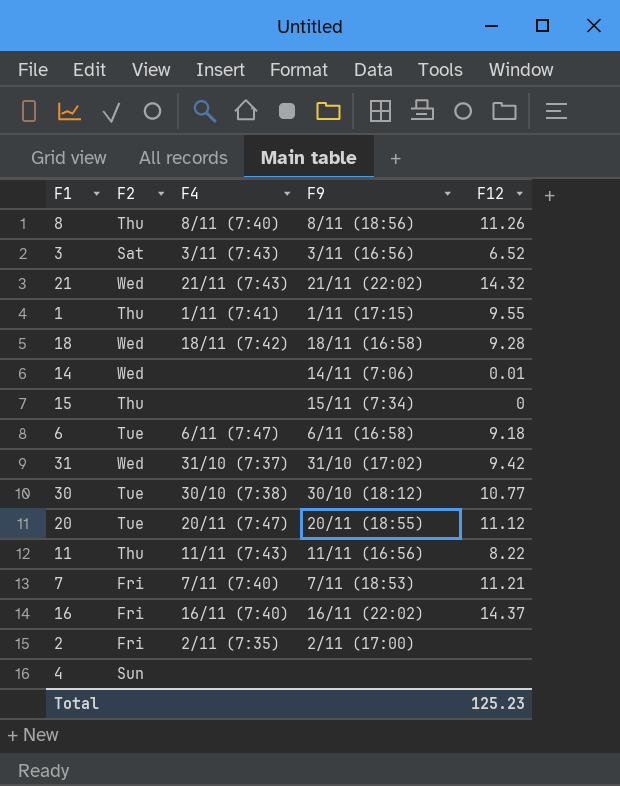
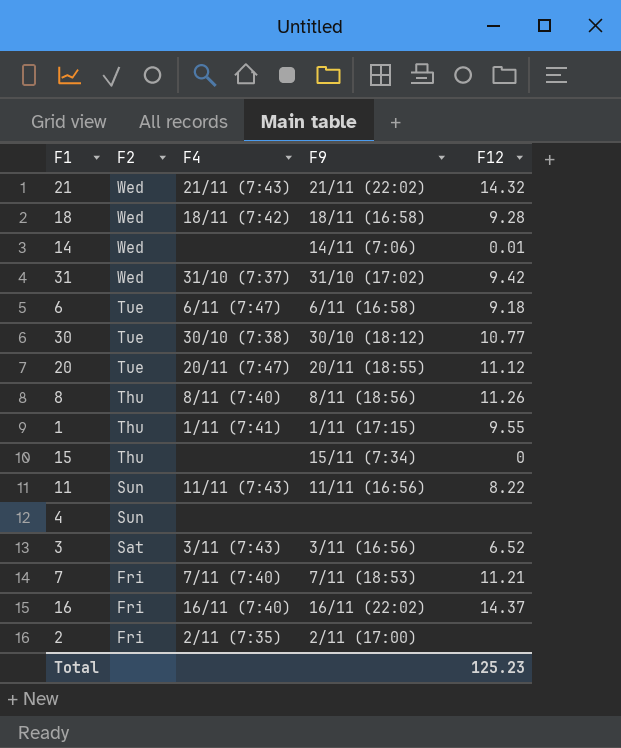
row order: none -> F2 descending
11 | F2: Thu -> Sun

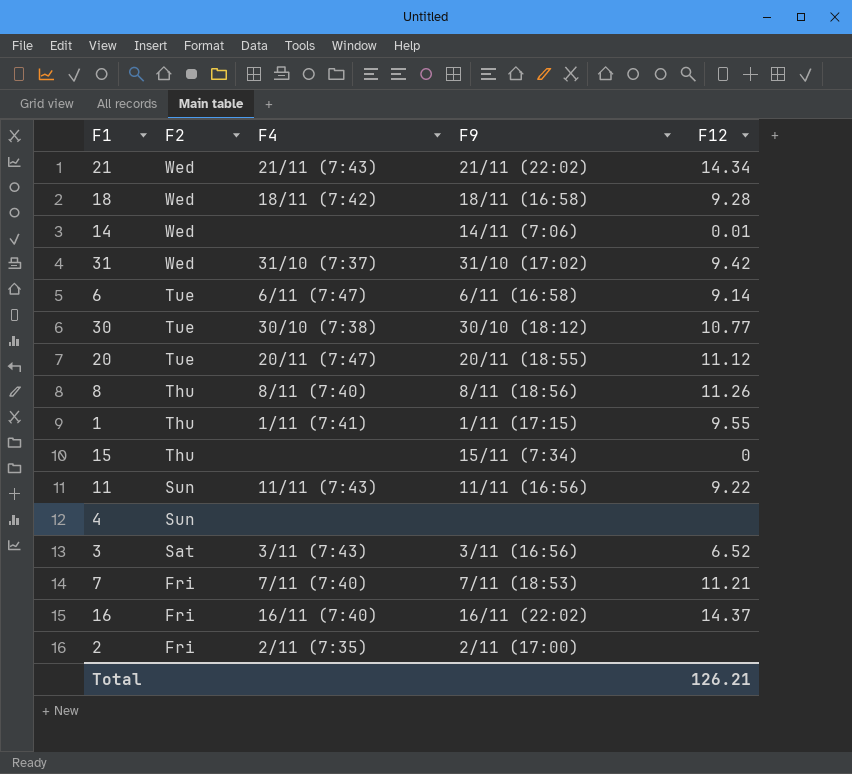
21 | F12: 14.32 -> 14.34
6 | F12: 9.18 -> 9.14
11 | F12: 8.22 -> 9.22
Total | F12: 125.23 -> 126.21

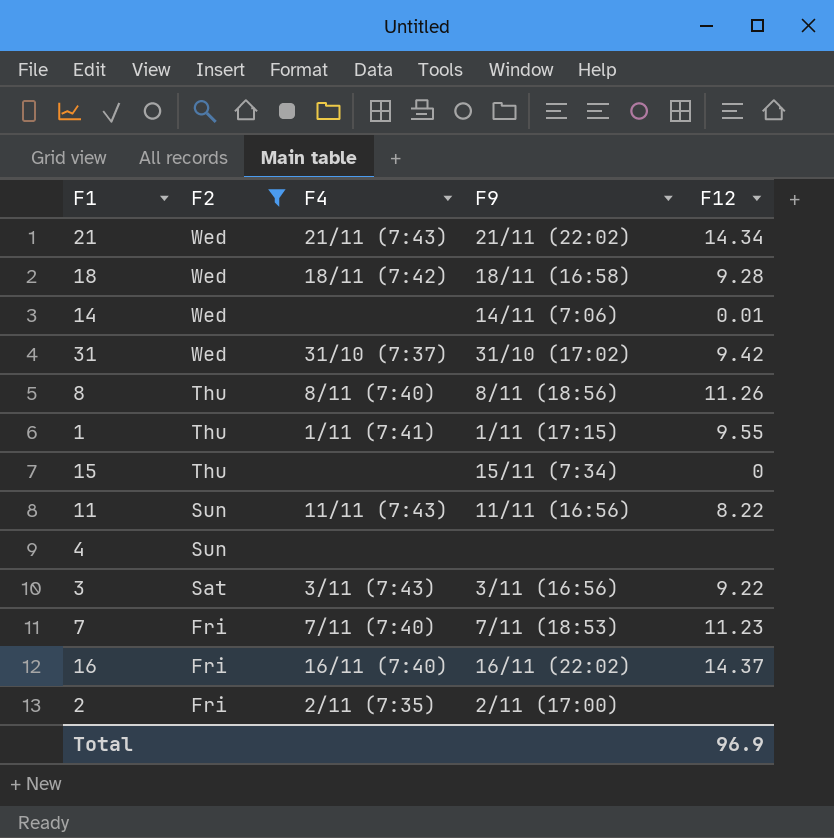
filter: none -> F2 != Tue
11 | F12: 9.22 -> 8.22
3 | F12: 6.52 -> 9.22
7 | F12: 11.21 -> 11.23
Total | F12: 126.21 -> 96.9

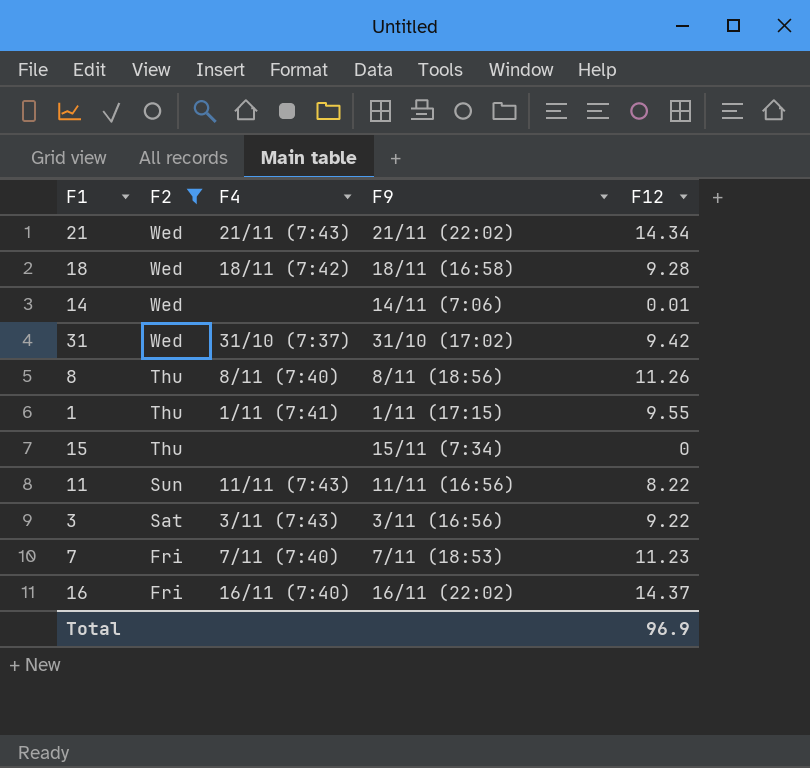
row 4: Sun | none | none | none -> none
row 2: Fri | 2/11 (7:35) | 2/11 (17:00) | none -> none

